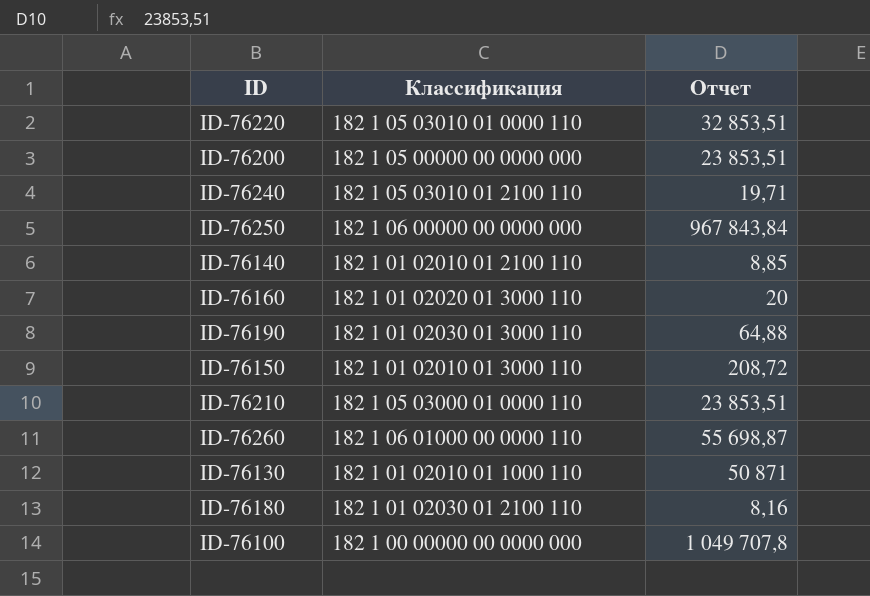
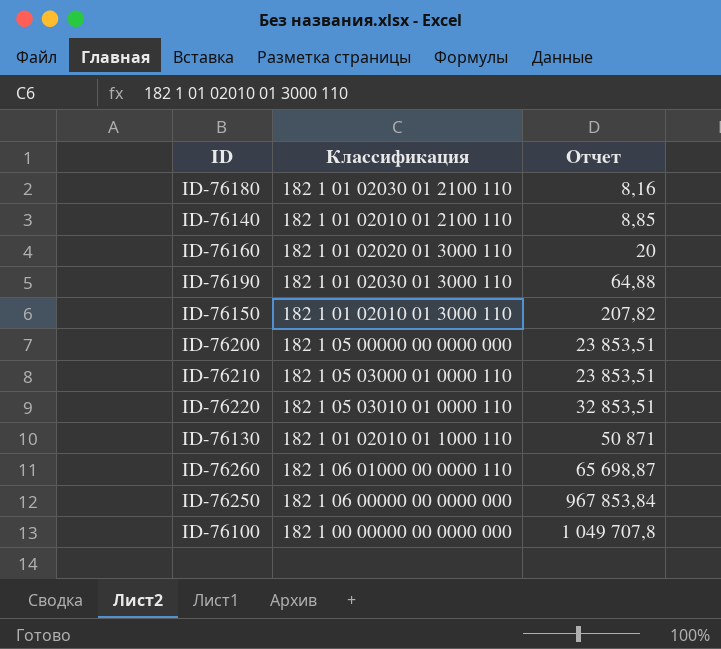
row order: none -> Отчет ascending
row ID-76240: 182 1 05 03010 01 2100 110 | 19,71 -> none
ID-76150 | Отчет: 208,72 -> 207,82
ID-76260 | Отчет: 55 698,87 -> 65 698,87
ID-76250 | Отчет: 967 843,84 -> 967 853,84

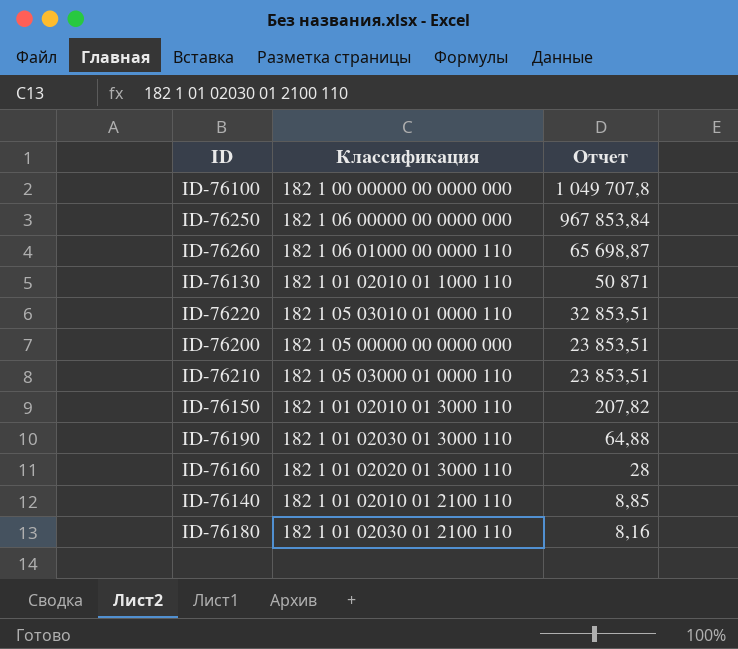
row order: Отчет ascending -> Отчет descending
ID-76160 | Отчет: 20 -> 28

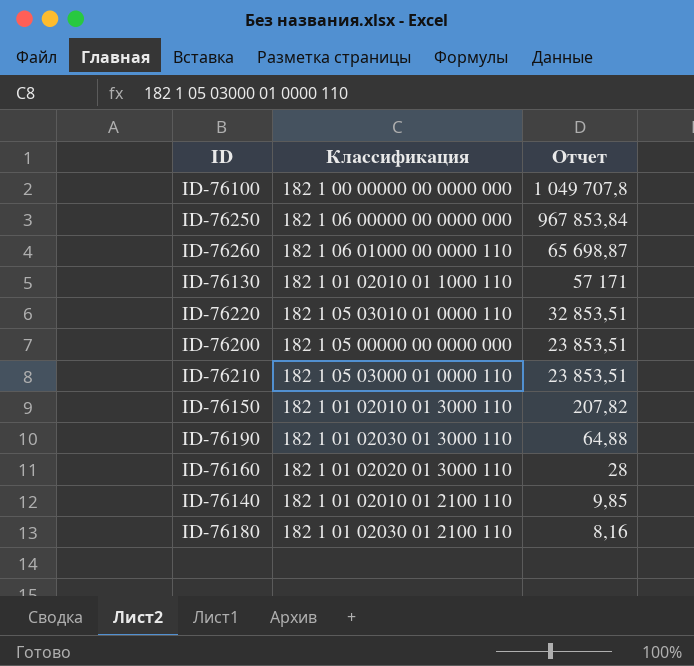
ID-76130 | Отчет: 50 871 -> 57 171
ID-76140 | Отчет: 8,85 -> 9,85

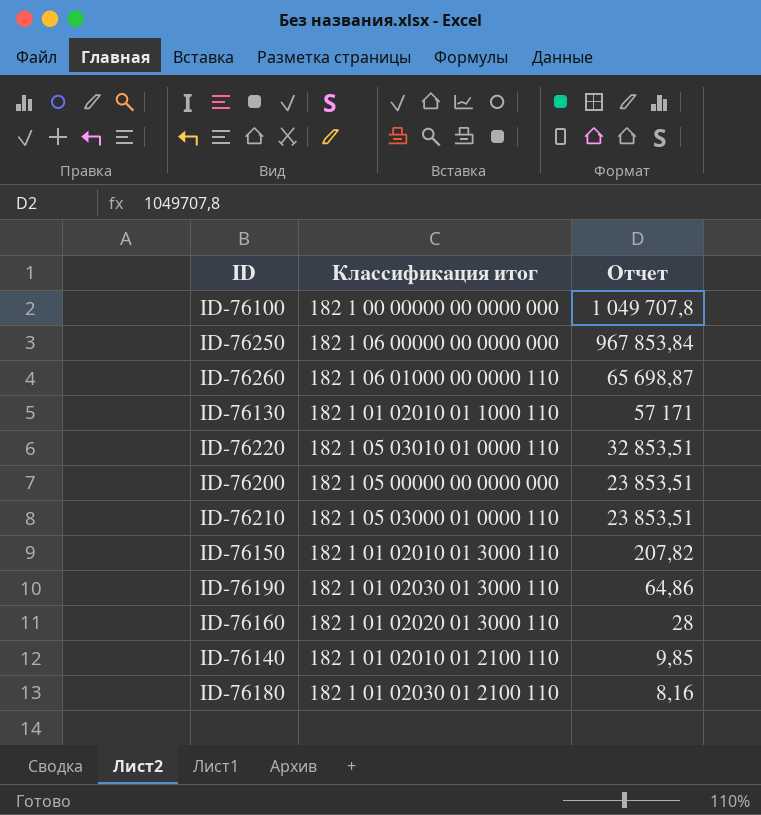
column name: Классификация -> Классификация итог
ID-76190 | Отчет: 64,88 -> 64,86

